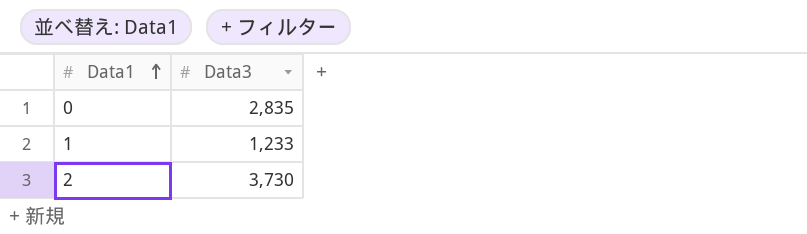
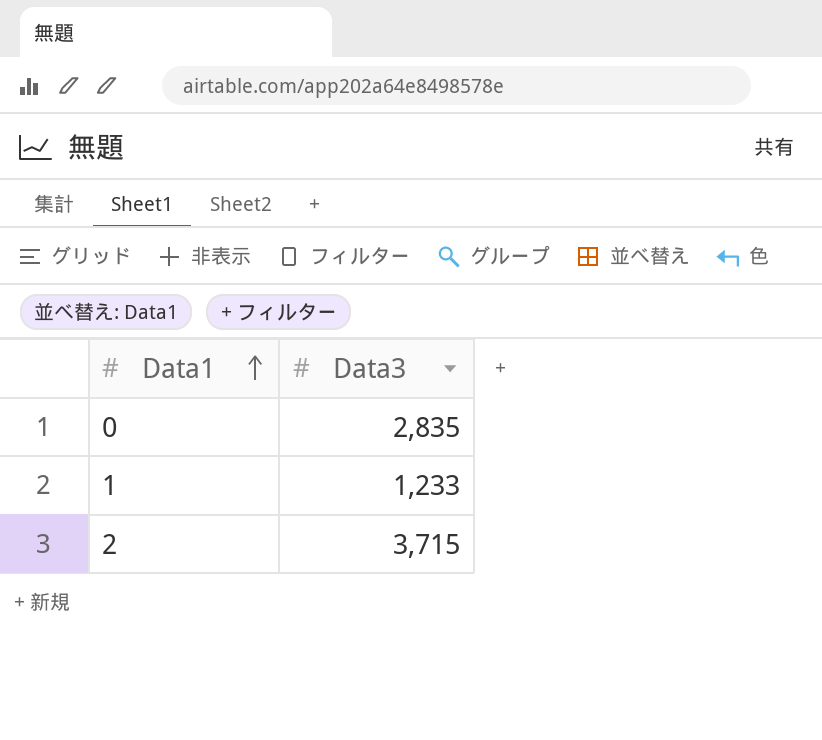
2 | Data3: 3,730 -> 3,715

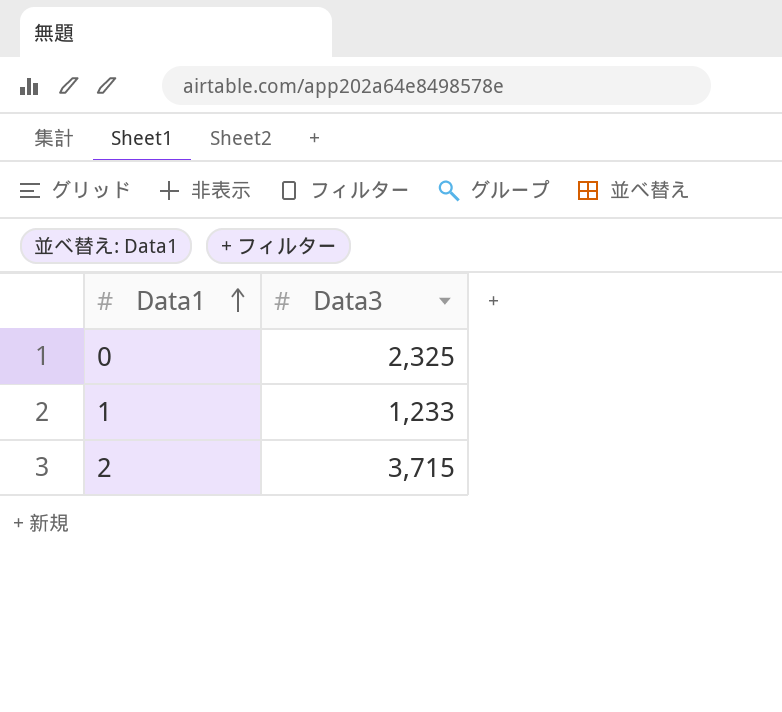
0 | Data3: 2,835 -> 2,325

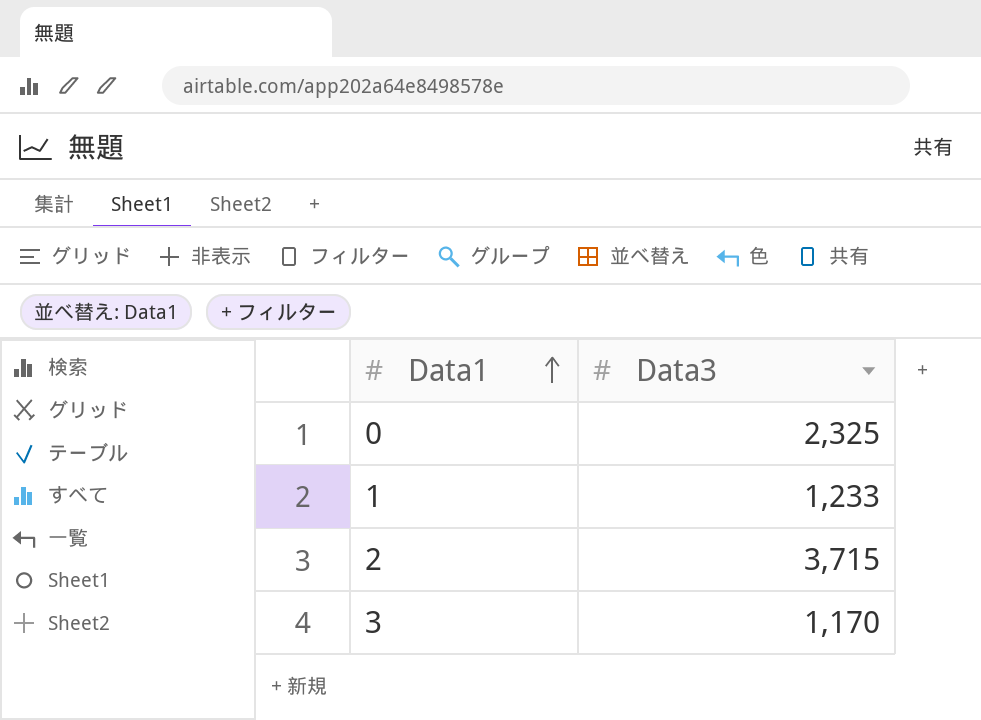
row 3: none -> 1,170

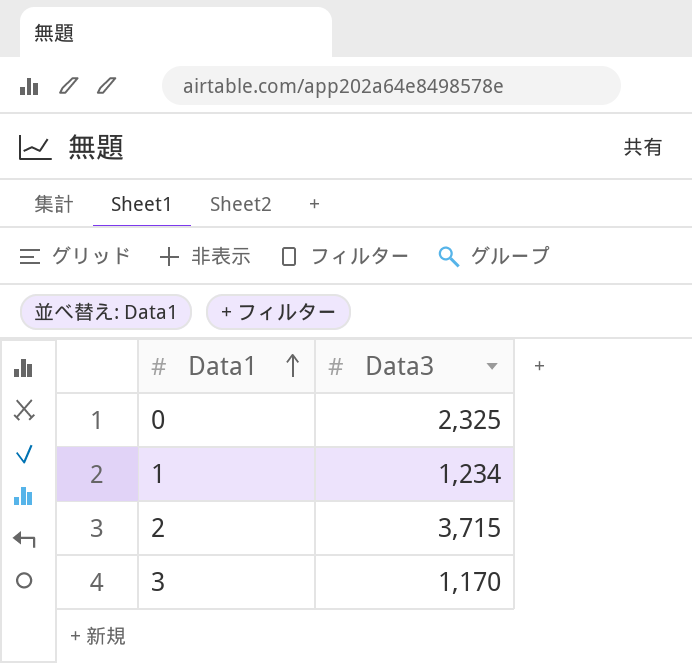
1 | Data3: 1,233 -> 1,234

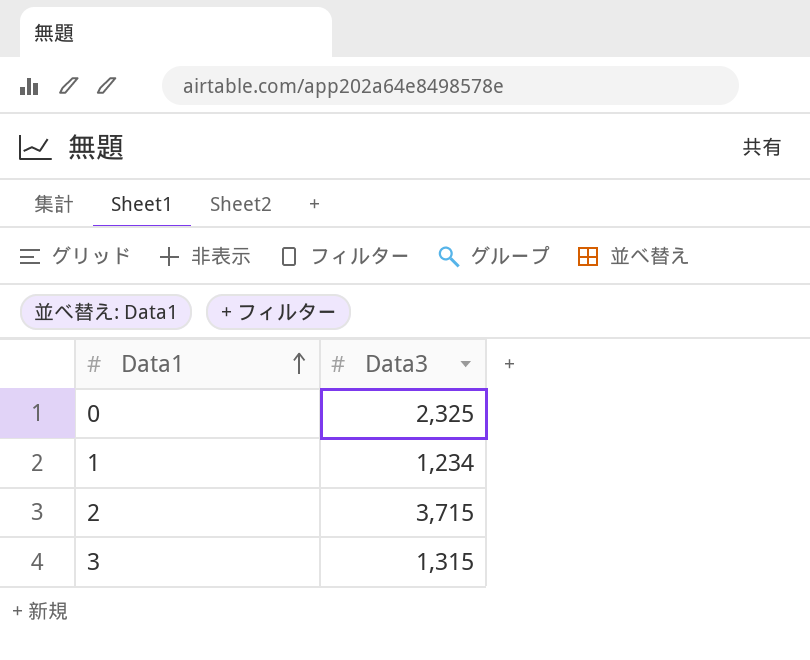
3 | Data3: 1,170 -> 1,315

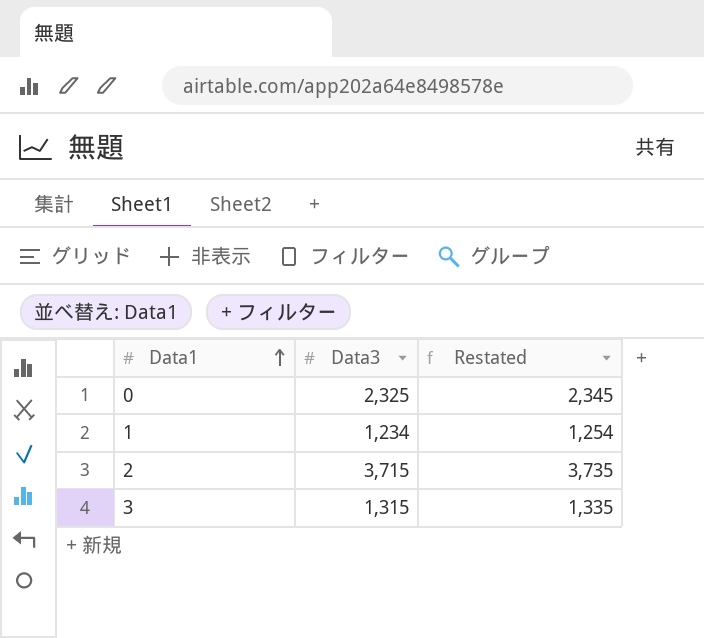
column Restated | formula: none -> [Data3] + 20

